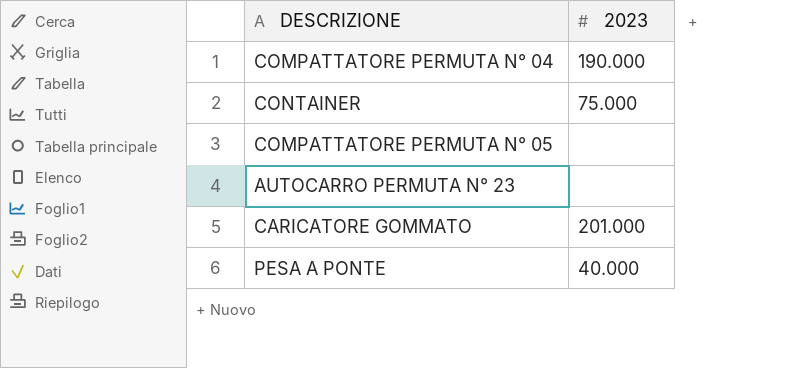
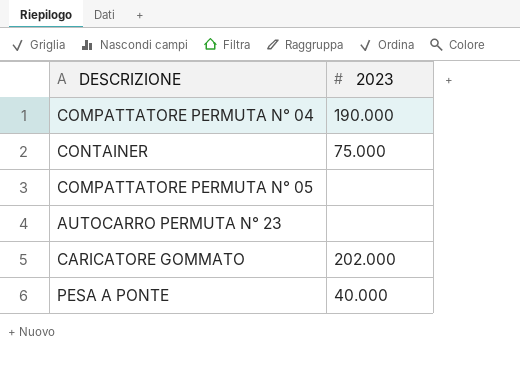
CARICATORE GOMMATO | 2023: 201.000 -> 202.000

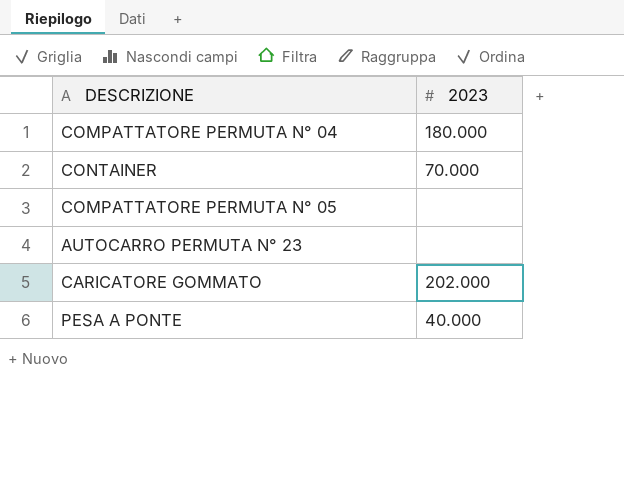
COMPATTATORE PERMUTA N° 04 | 2023: 190.000 -> 180.000
CONTAINER | 2023: 75.000 -> 70.000

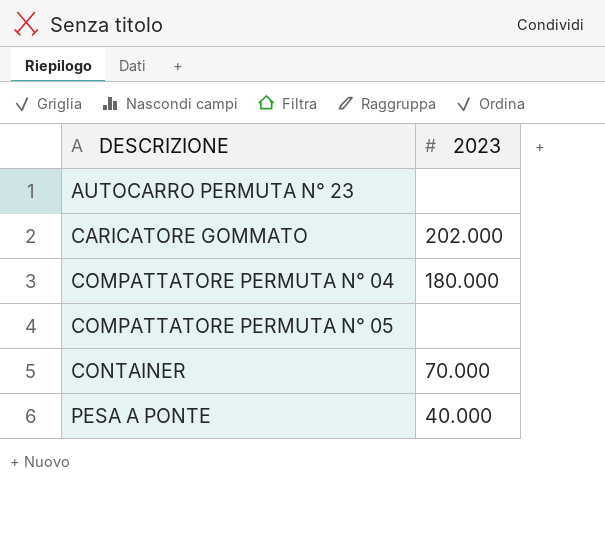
row order: none -> DESCRIZIONE ascending

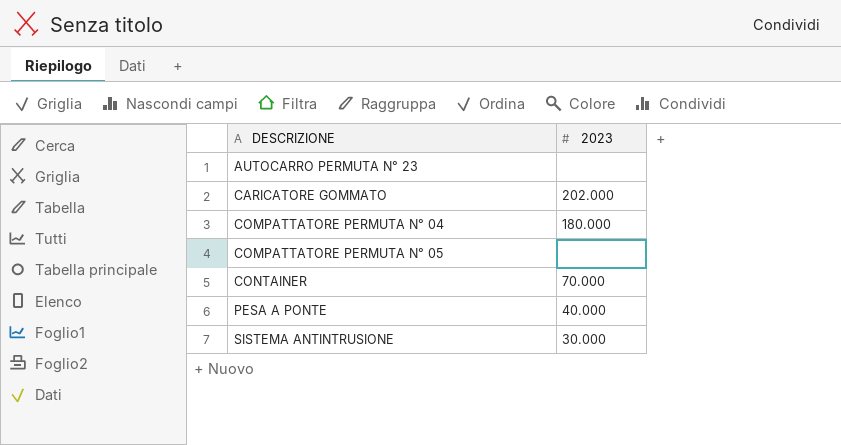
row SISTEMA ANTINTRUSIONE: none -> 30.000

